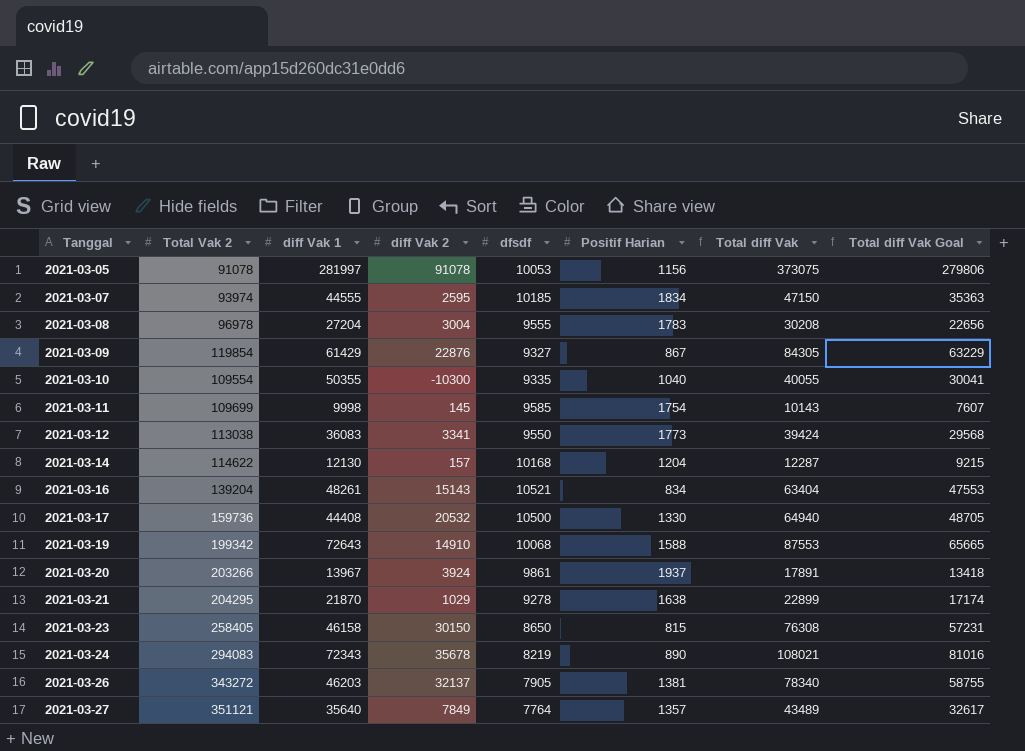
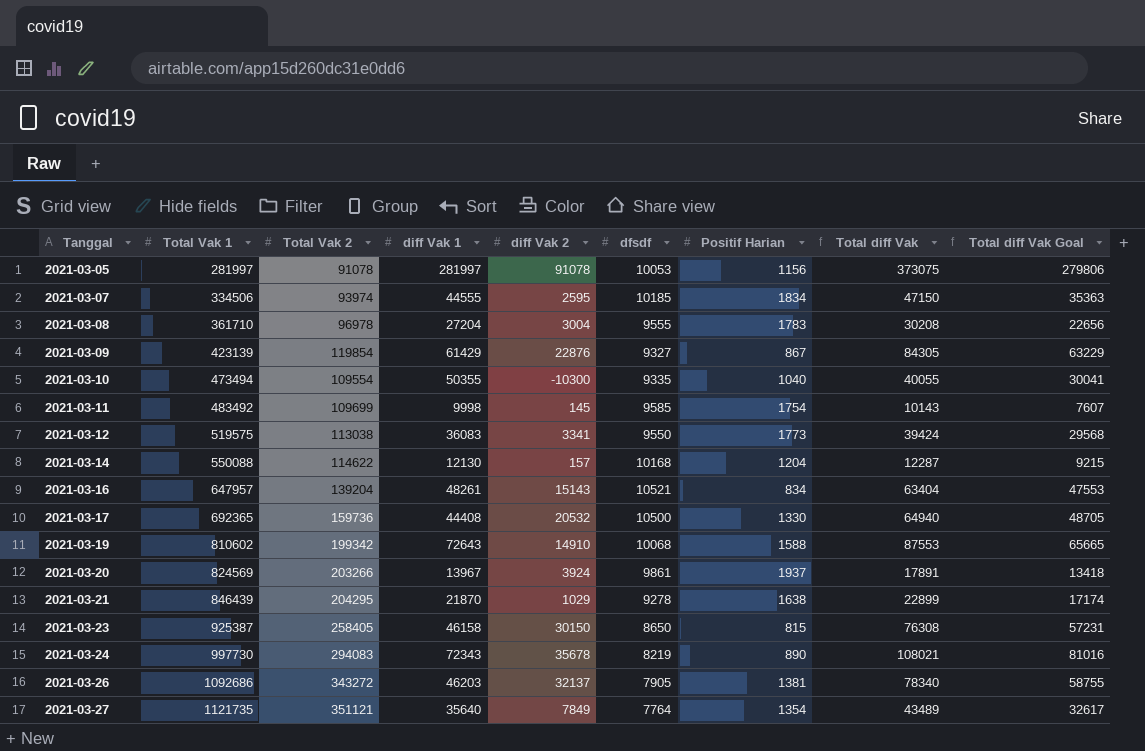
column Total Vak 1 | position: none -> 2
2021-03-27 | Positif Harian: 1357 -> 1354

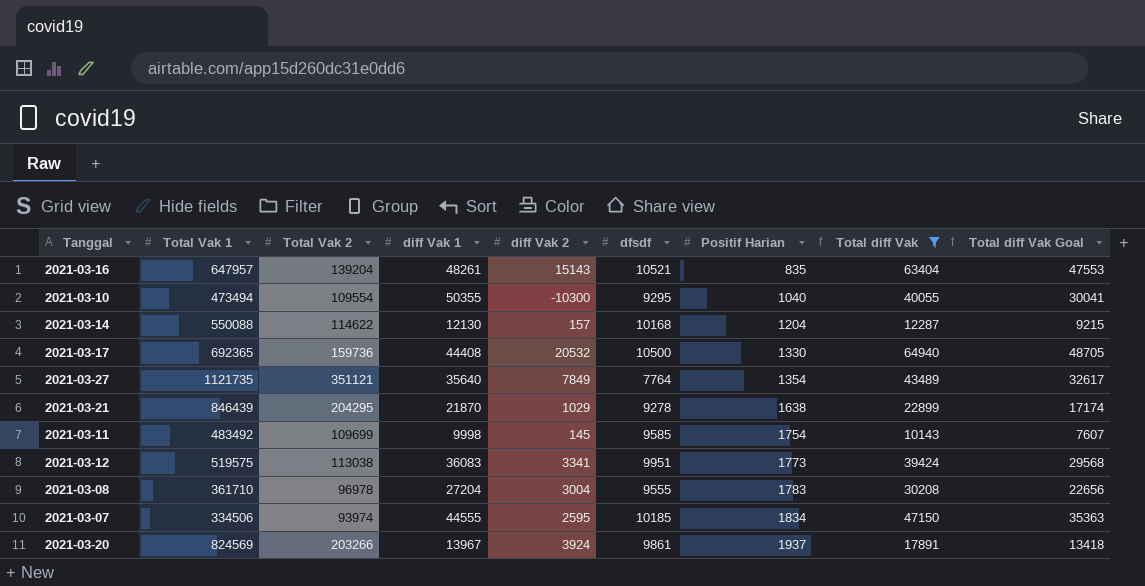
filter: none -> Total diff Vak <= 64940
row order: Tanggal ascending -> Positif Harian ascending
2021-03-16 | Positif Harian: 834 -> 835
2021-03-10 | dfsdf: 9335 -> 9295
2021-03-12 | dfsdf: 9550 -> 9951

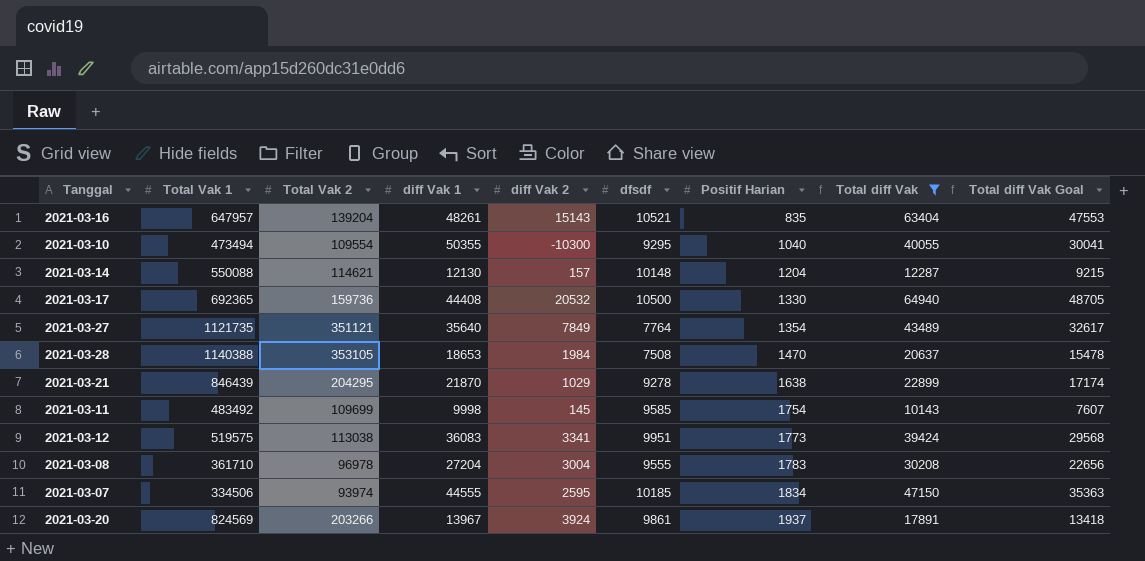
2021-03-14 | Total Vak 2: 114622 -> 114621
2021-03-14 | dfsdf: 10168 -> 10148
row 2021-03-28: none -> 1140388 | 353105 | 18653 | 1984 | 7508 | 1470 | 20637 | 15478

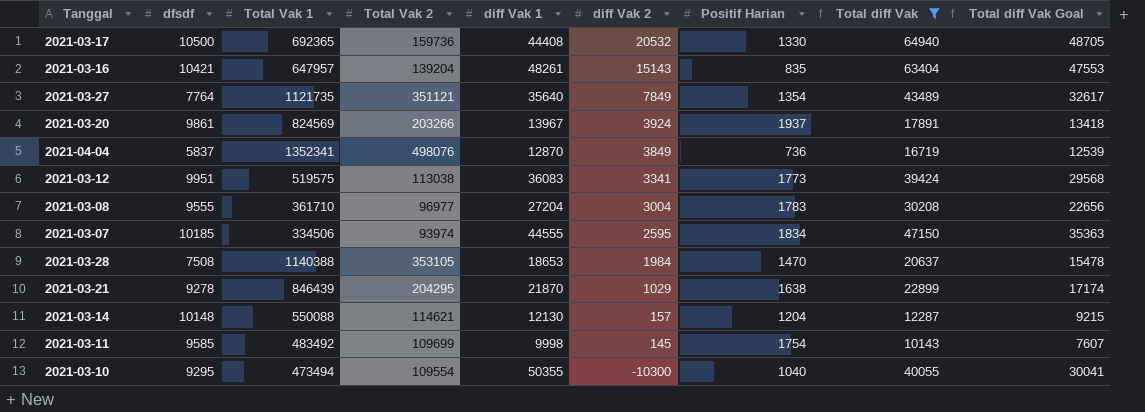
row order: Positif Harian ascending -> diff Vak 2 descending
column dfsdf | position: 6 -> 2
2021-03-16 | dfsdf: 10521 -> 10421
row 2021-04-04: none -> 5837 | 1352341 | 498076 | 12870 | 3849 | 736 | 16719 | 12539
2021-03-08 | Total Vak 2: 96978 -> 96977

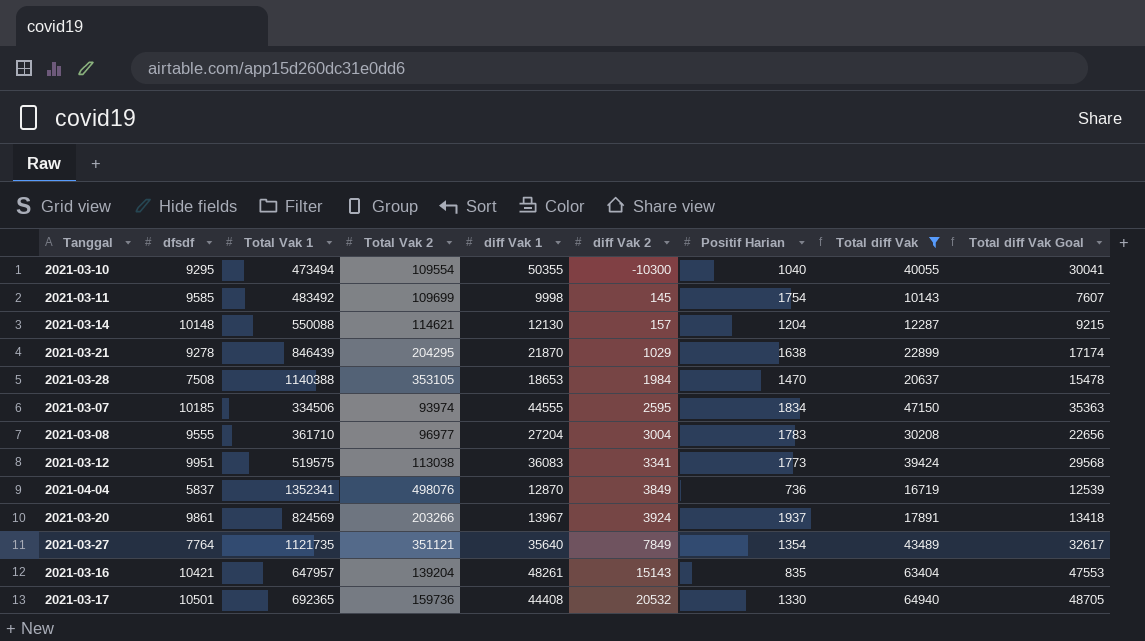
row order: diff Vak 2 descending -> diff Vak 2 ascending
2021-03-17 | dfsdf: 10500 -> 10501

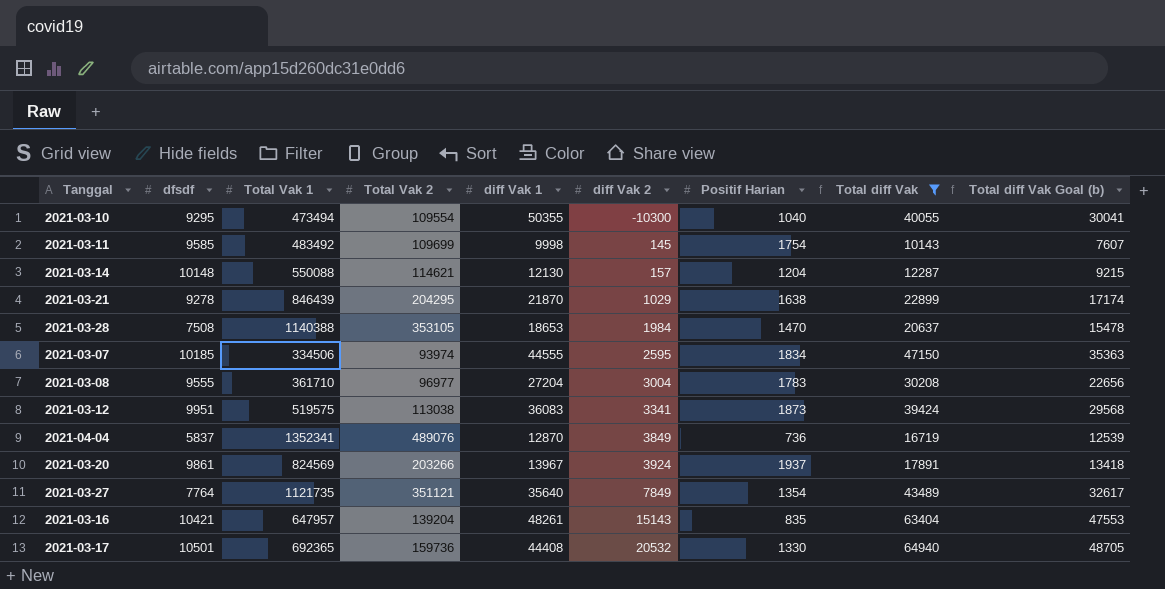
column name: Total diff Vak Goal -> Total diff Vak Goal (b)
2021-03-12 | Positif Harian: 1773 -> 1873
2021-04-04 | Total Vak 2: 498076 -> 489076

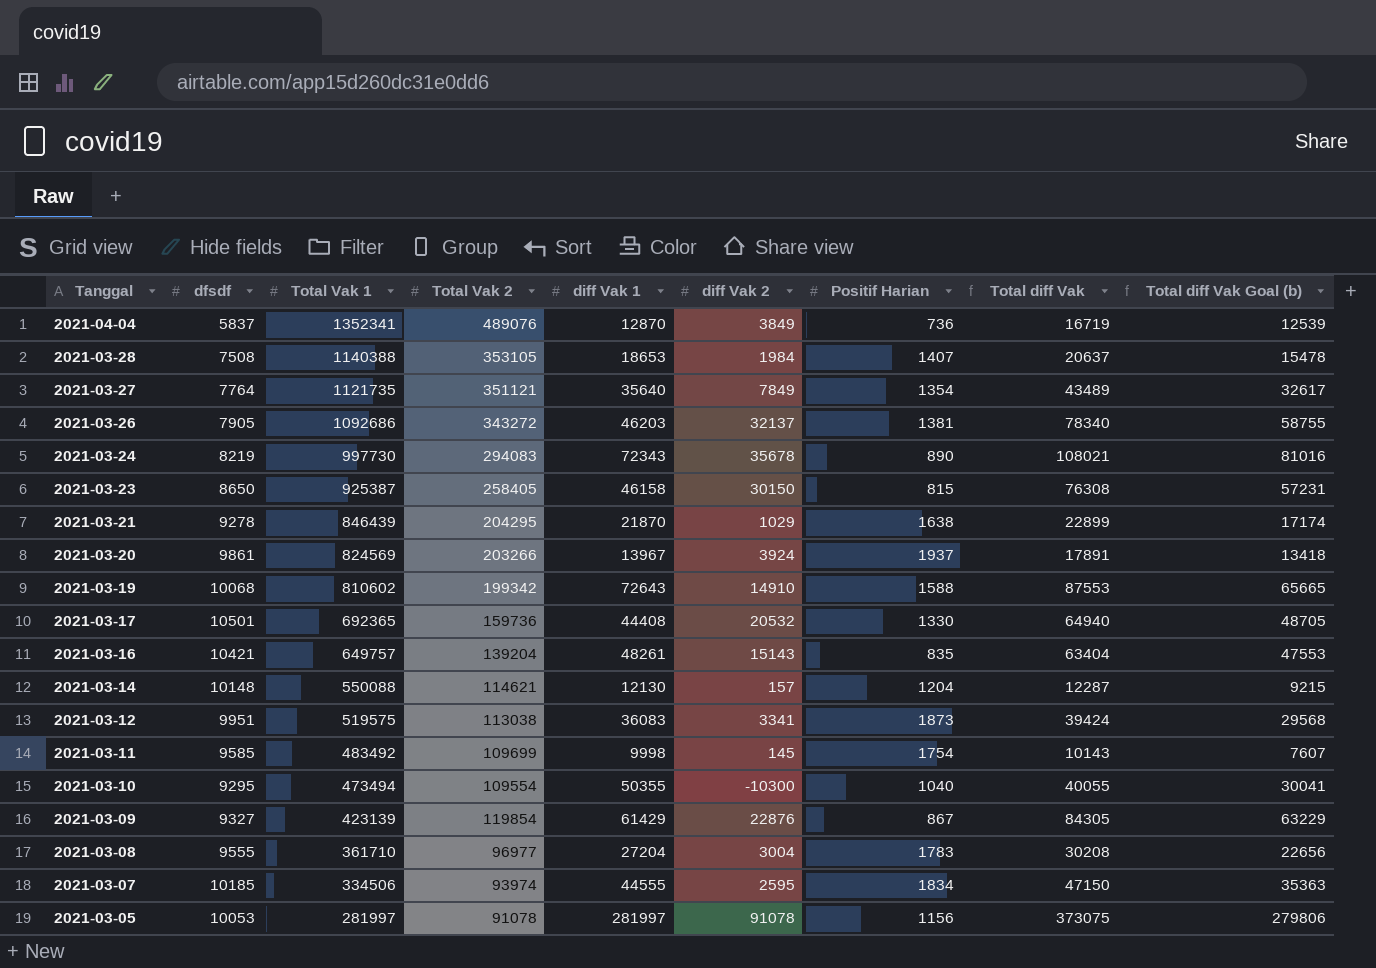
filter: Total diff Vak <= 64940 -> none
row order: diff Vak 2 ascending -> Tanggal descending
2021-03-28 | Positif Harian: 1470 -> 1407
2021-03-16 | Total Vak 1: 647957 -> 649757

